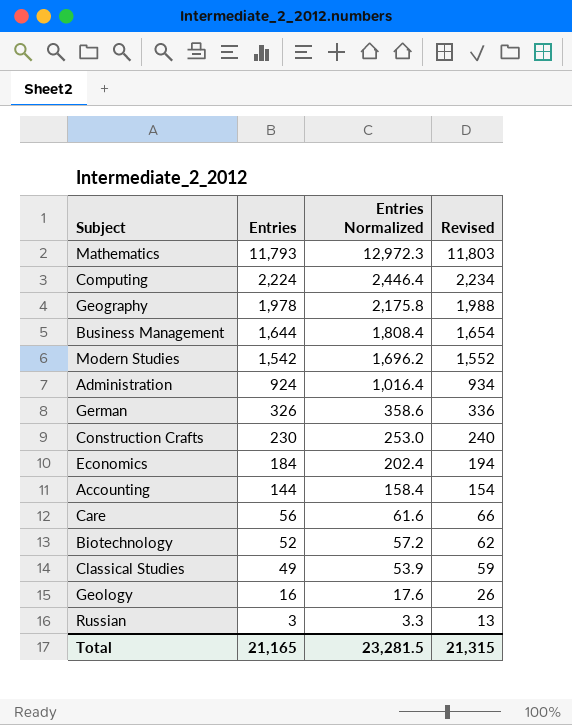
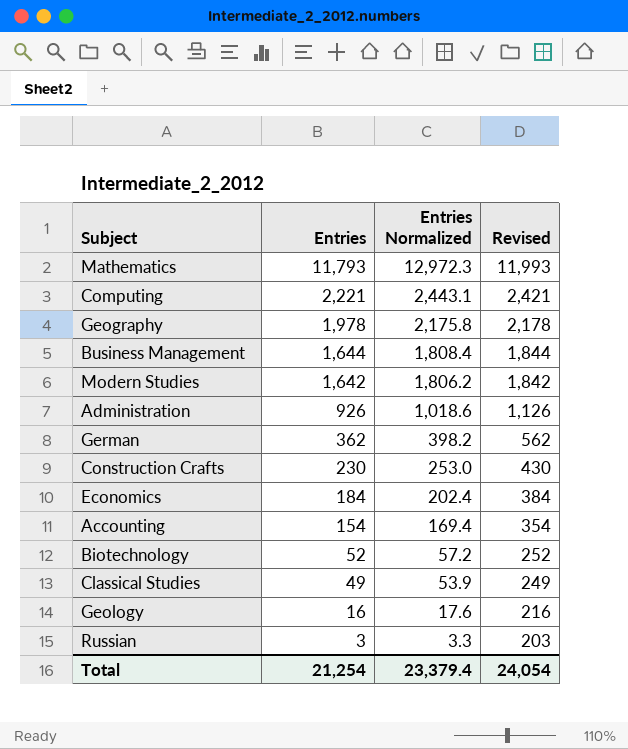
column Revised | formula: [Entries] + 10 -> [Entries] + 200
row Care: 56 | 61.6 | 66 -> none
Computing | Entries: 2,224 -> 2,221
Computing | Entries Normalized: 2,446.4 -> 2,443.1
Modern Studies | Entries: 1,542 -> 1,642
Modern Studies | Entries Normalized: 1,696.2 -> 1,806.2
Administration | Entries: 924 -> 926
Administration | Entries Normalized: 1,016.4 -> 1,018.6
German | Entries: 326 -> 362
German | Entries Normalized: 358.6 -> 398.2
Accounting | Entries: 144 -> 154
Accounting | Entries Normalized: 158.4 -> 169.4
Total | Entries: 21,165 -> 21,254
Total | Entries Normalized: 23,281.5 -> 23,379.4
Total | Revised: 21,315 -> 24,054

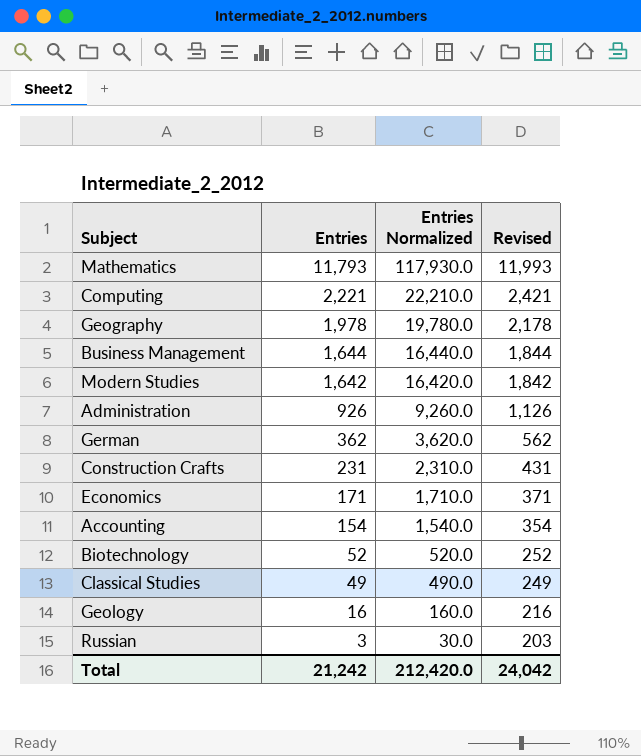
column Entries Normalized | formula: [Entries] * 1.1 -> [Entries] * 10
Construction Crafts | Entries: 230 -> 231
Construction Crafts | Revised: 430 -> 431
Economics | Entries: 184 -> 171
Economics | Revised: 384 -> 371
Total | Entries: 21,254 -> 21,242
Total | Entries Normalized: 23,379.4 -> 212,420.0
Total | Revised: 24,054 -> 24,042

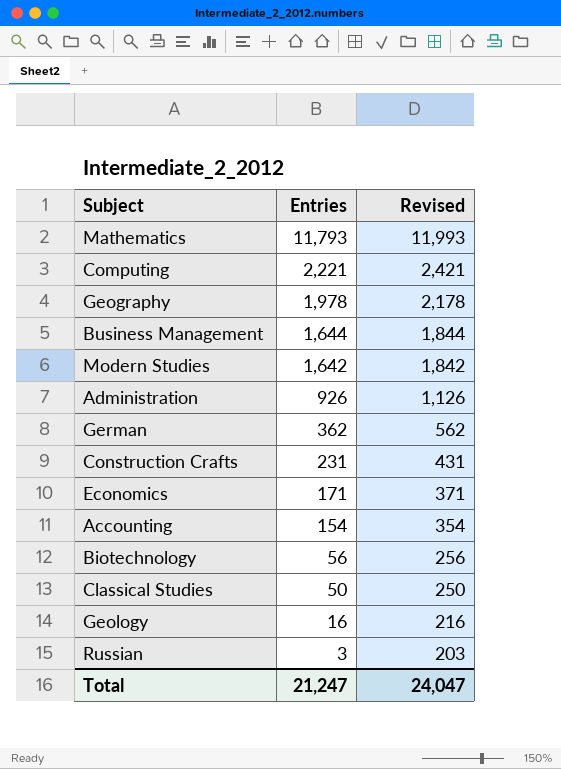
column Entries Normalized | formula: [Entries] * 10 -> none
Biotechnology | Entries: 52 -> 56
Biotechnology | Revised: 252 -> 256
Classical Studies | Entries: 49 -> 50
Classical Studies | Revised: 249 -> 250
Total | Entries: 21,242 -> 21,247
Total | Revised: 24,042 -> 24,047

